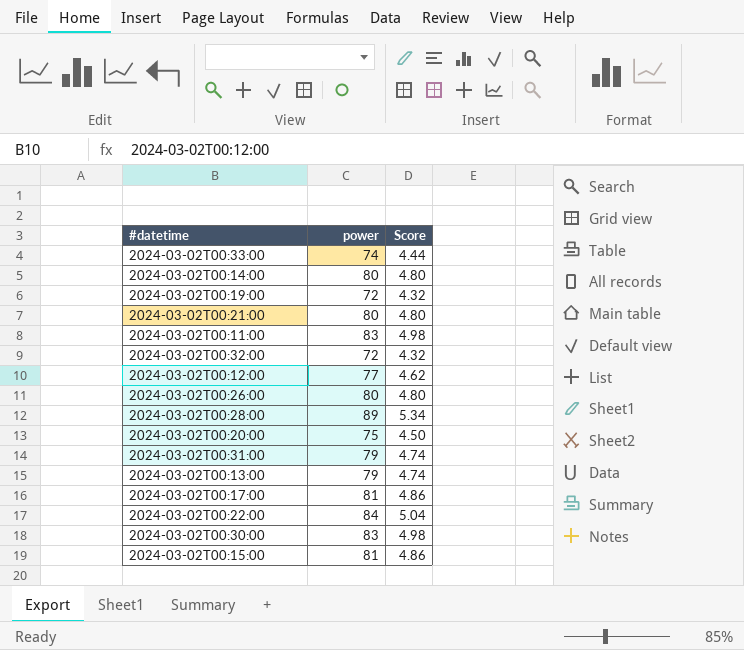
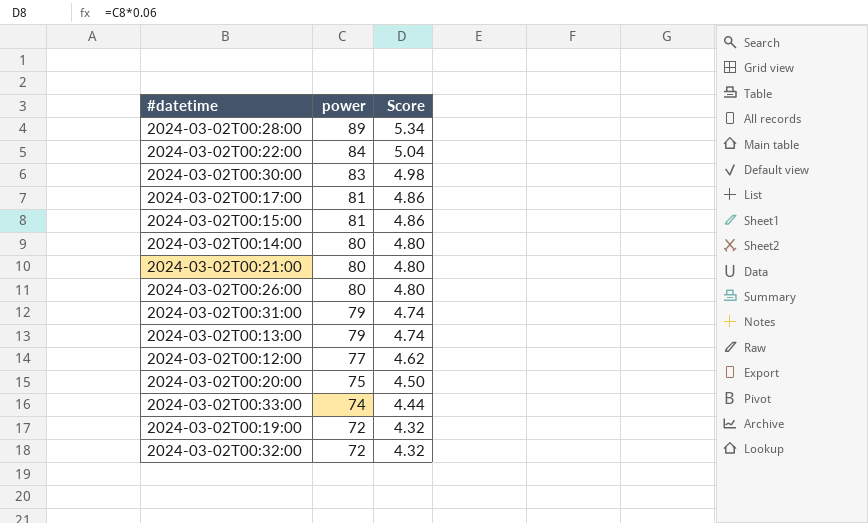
row order: none -> power descending
row 2024-03-02T00:11:00: 83 | 4.98 -> none

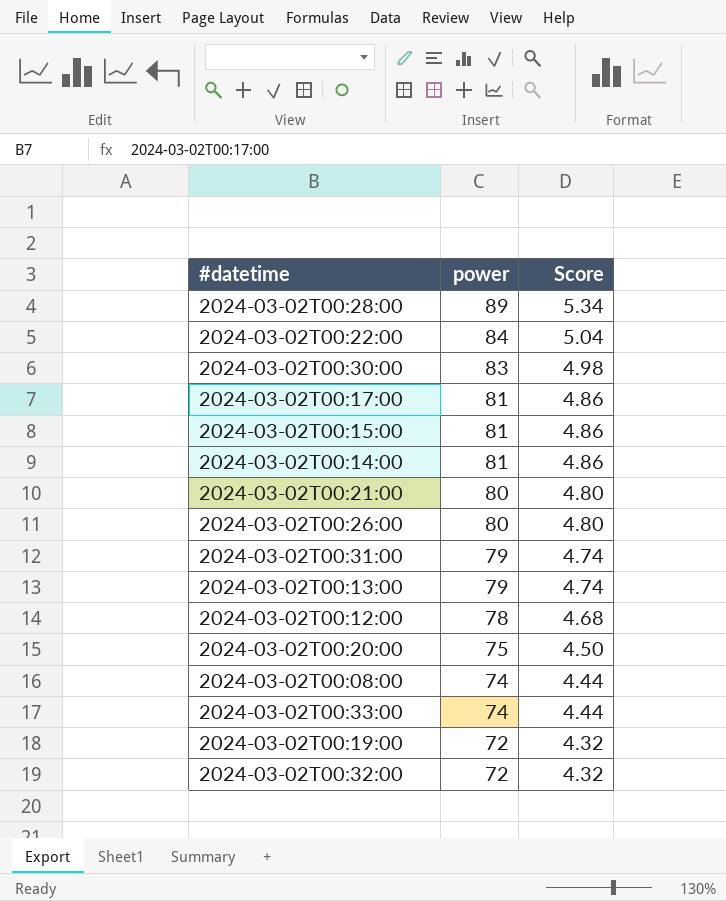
2024-03-02T00:14:00 | power: 80 -> 81
2024-03-02T00:14:00 | Score: 4.80 -> 4.86
2024-03-02T00:12:00 | power: 77 -> 78
2024-03-02T00:12:00 | Score: 4.62 -> 4.68
row 2024-03-02T00:08:00: none -> 74 | 4.44

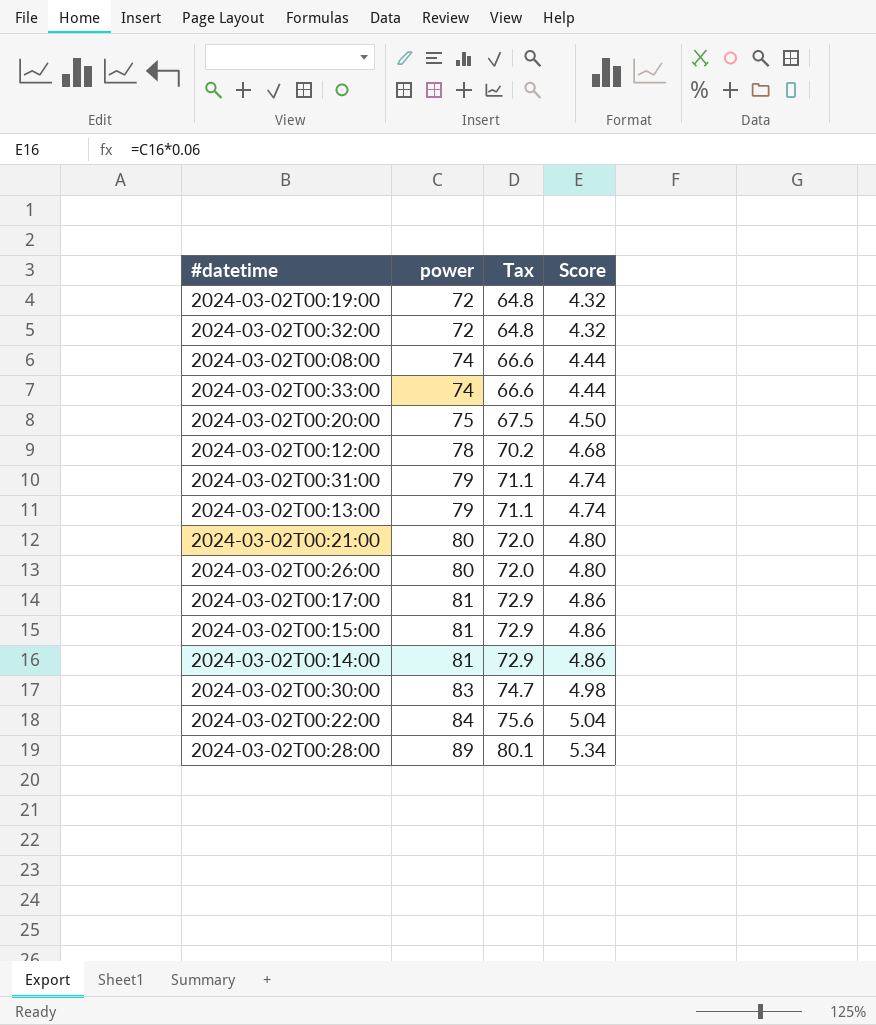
row order: power descending -> power ascending
column Tax | formula: none -> [power] * 0.9

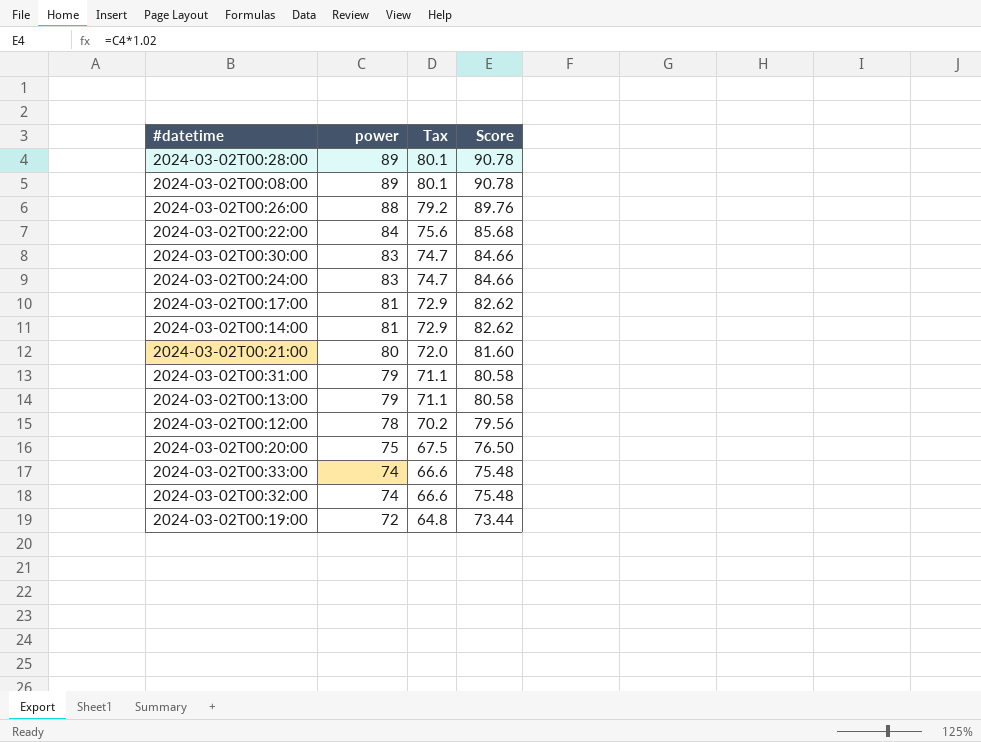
row order: power ascending -> power descending
column Score | formula: [power] * 0.06 -> [power] * 1.02
row 2024-03-02T00:15:00: 81 | 72.9 | 4.86 -> none
2024-03-02T00:08:00 | power: 74 -> 89
2024-03-02T00:08:00 | Tax: 66.6 -> 80.1
2024-03-02T00:26:00 | power: 80 -> 88
2024-03-02T00:26:00 | Tax: 72.0 -> 79.2
row 2024-03-02T00:24:00: none -> 83 | 74.7 | 84.66
2024-03-02T00:32:00 | power: 72 -> 74
2024-03-02T00:32:00 | Tax: 64.8 -> 66.6

